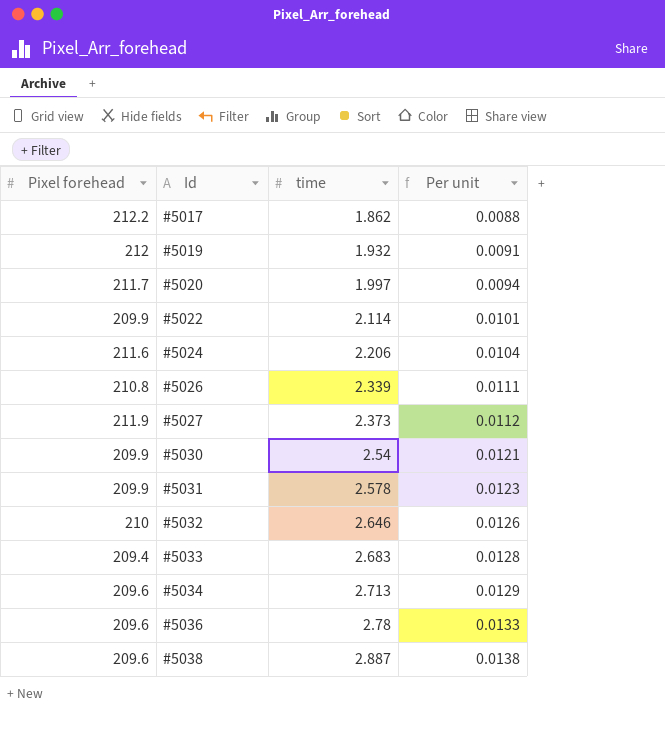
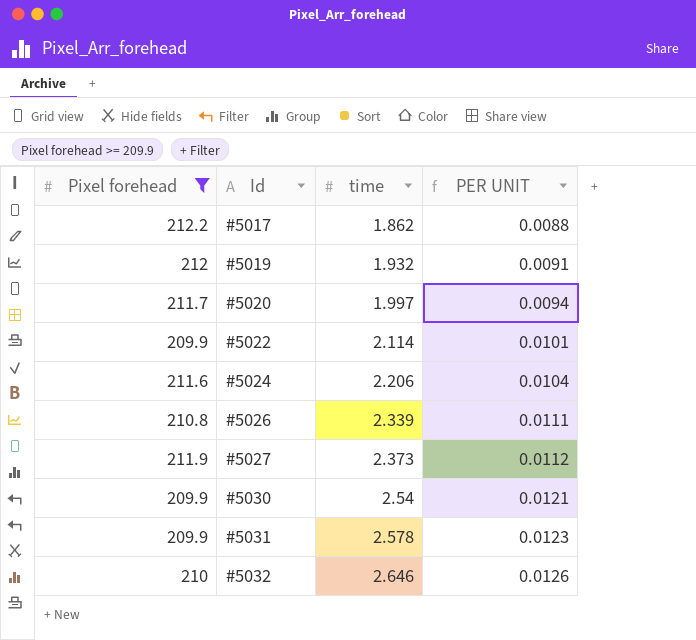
filter: none -> Pixel forehead >= 209.9
column name: Per unit -> PER UNIT

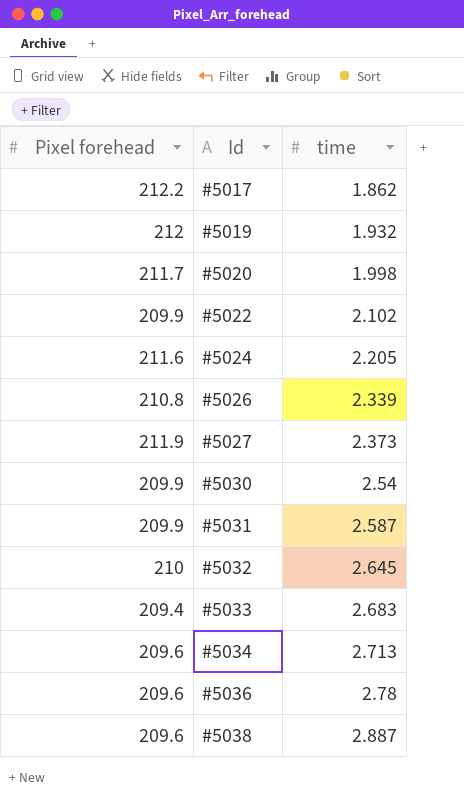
filter: Pixel forehead >= 209.9 -> none
column PER UNIT | formula: [time] / [Pixel forehead] -> none
#5020 | time: 1.997 -> 1.998
#5022 | time: 2.114 -> 2.102
#5024 | time: 2.206 -> 2.205
#5031 | time: 2.578 -> 2.587
#5032 | time: 2.646 -> 2.645

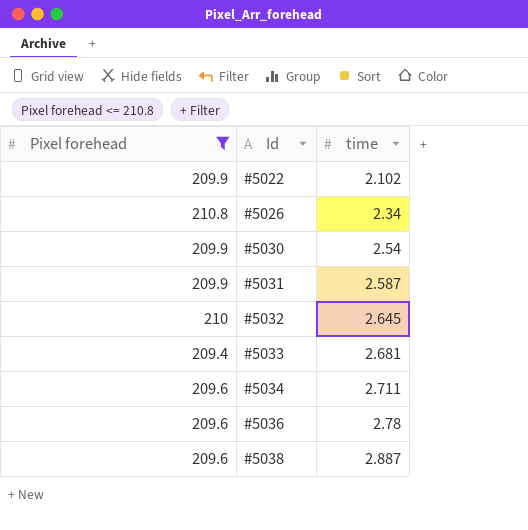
filter: none -> Pixel forehead <= 210.8
#5026 | time: 2.339 -> 2.34
#5033 | time: 2.683 -> 2.681
#5034 | time: 2.713 -> 2.711

